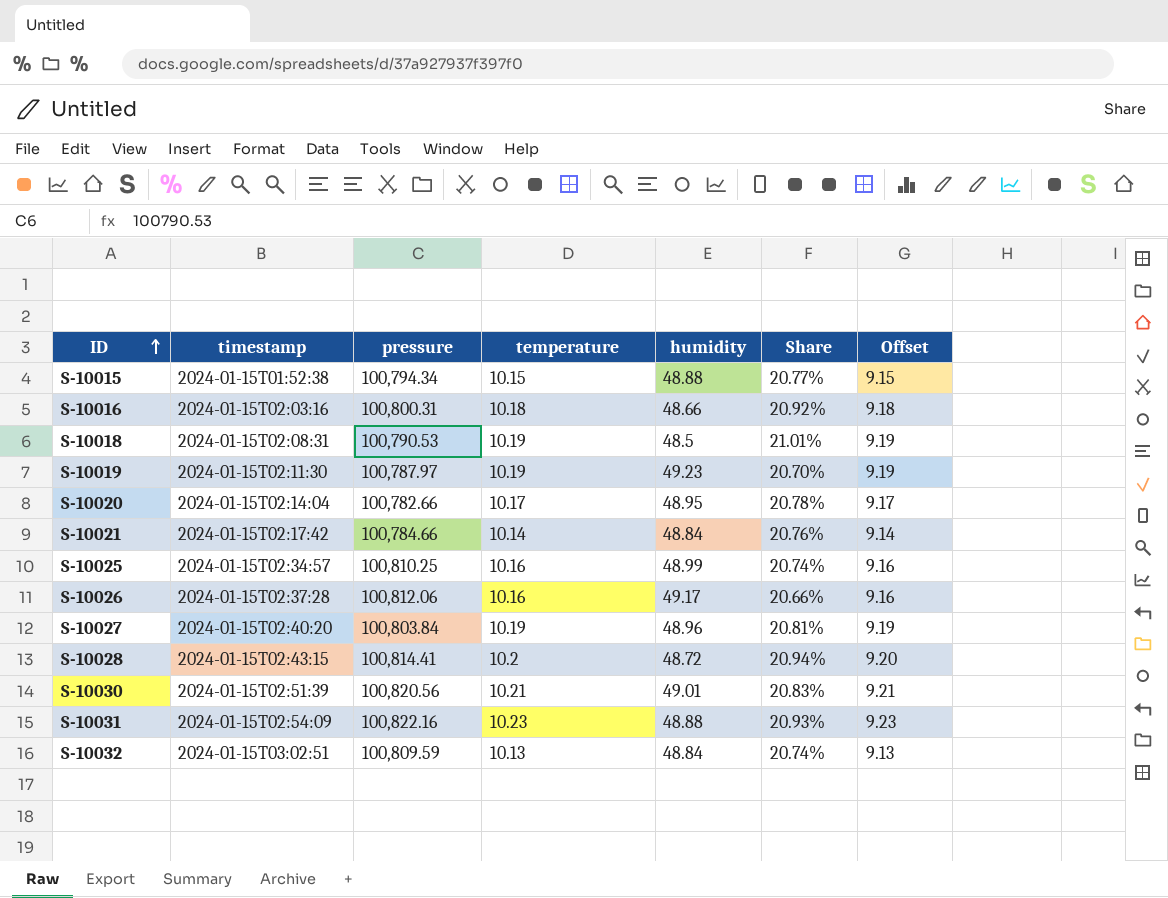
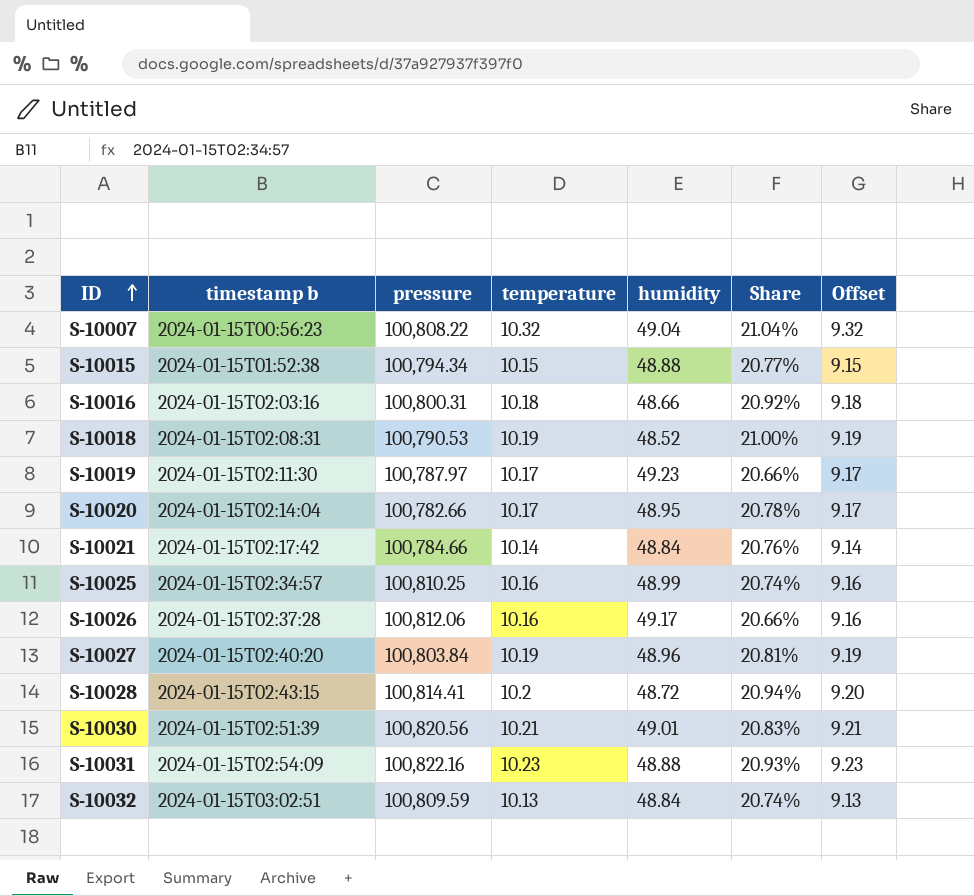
column name: timestamp -> timestamp b
row S-10007: none -> 2024-01-15T00:56:23 | 100,808.22 | 10.32 | 49.04 | 21.04% | 9.32
S-10018 | humidity: 48.5 -> 48.52
S-10018 | Share: 21.01% -> 21.00%
S-10019 | temperature: 10.19 -> 10.17
S-10019 | Share: 20.70% -> 20.66%
S-10019 | Offset: 9.19 -> 9.17

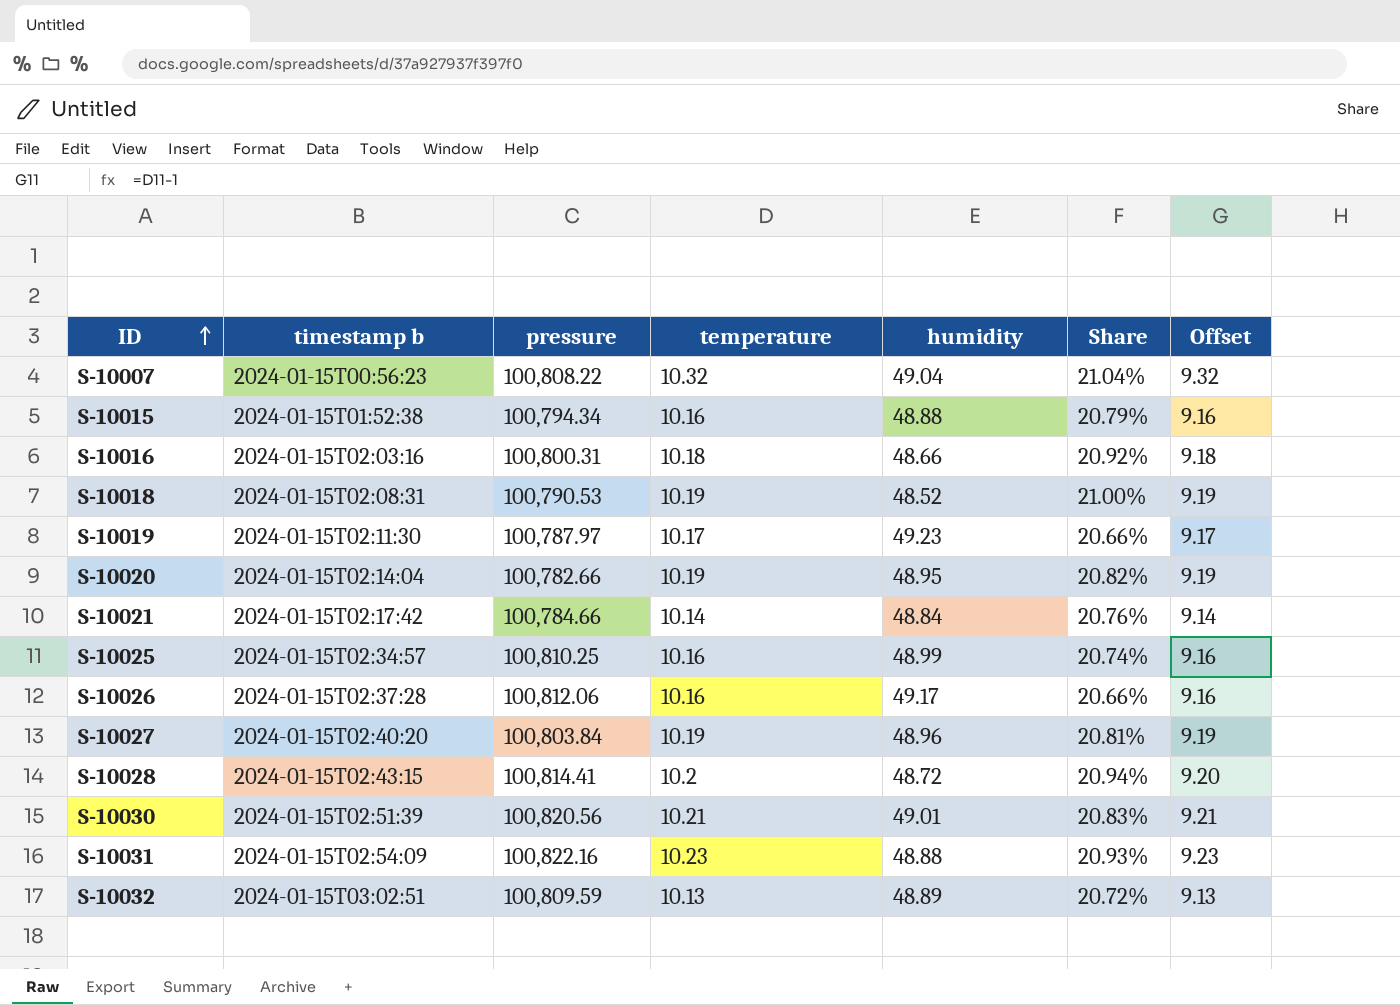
S-10015 | temperature: 10.15 -> 10.16
S-10015 | Share: 20.77% -> 20.79%
S-10015 | Offset: 9.15 -> 9.16
S-10020 | temperature: 10.17 -> 10.19
S-10020 | Share: 20.78% -> 20.82%
S-10020 | Offset: 9.17 -> 9.19
S-10032 | humidity: 48.84 -> 48.89
S-10032 | Share: 20.74% -> 20.72%

